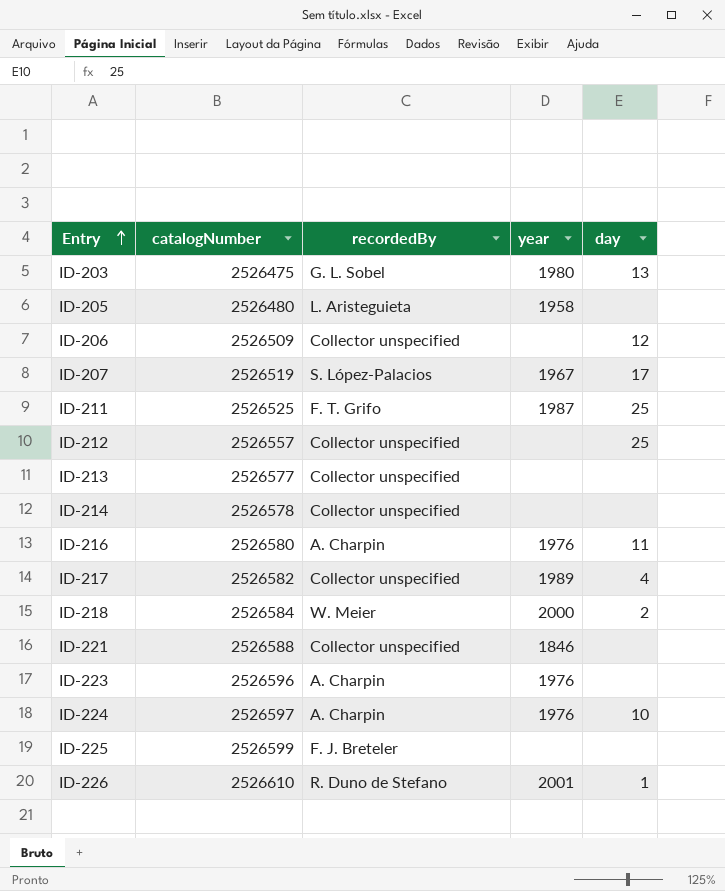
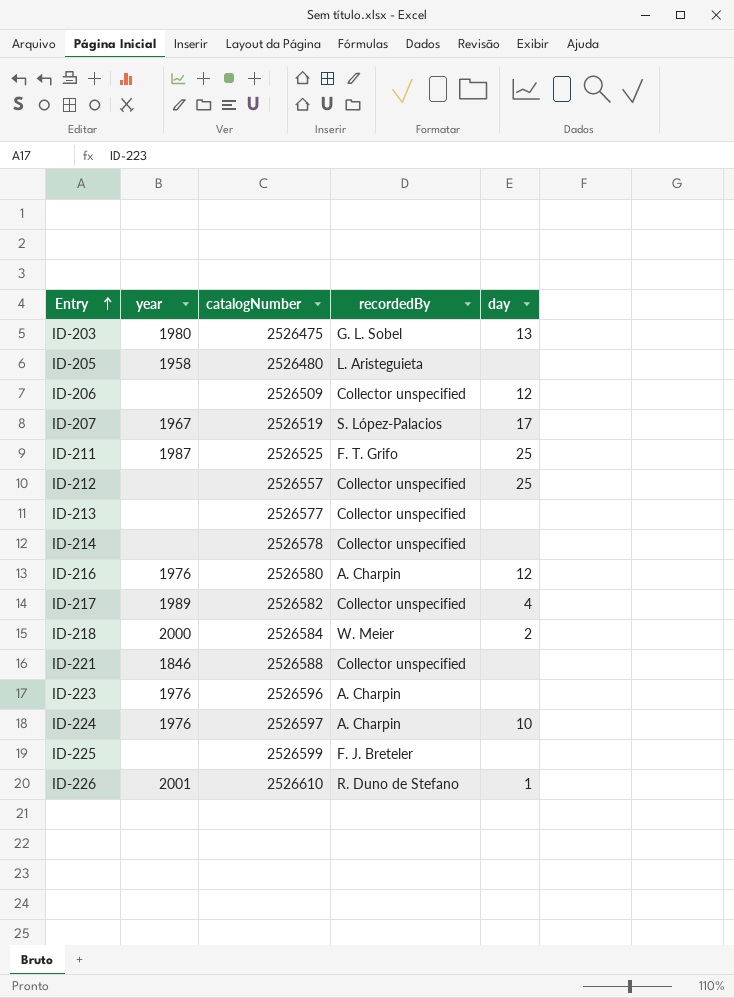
column year | position: 4 -> 2
ID-216 | day: 11 -> 12

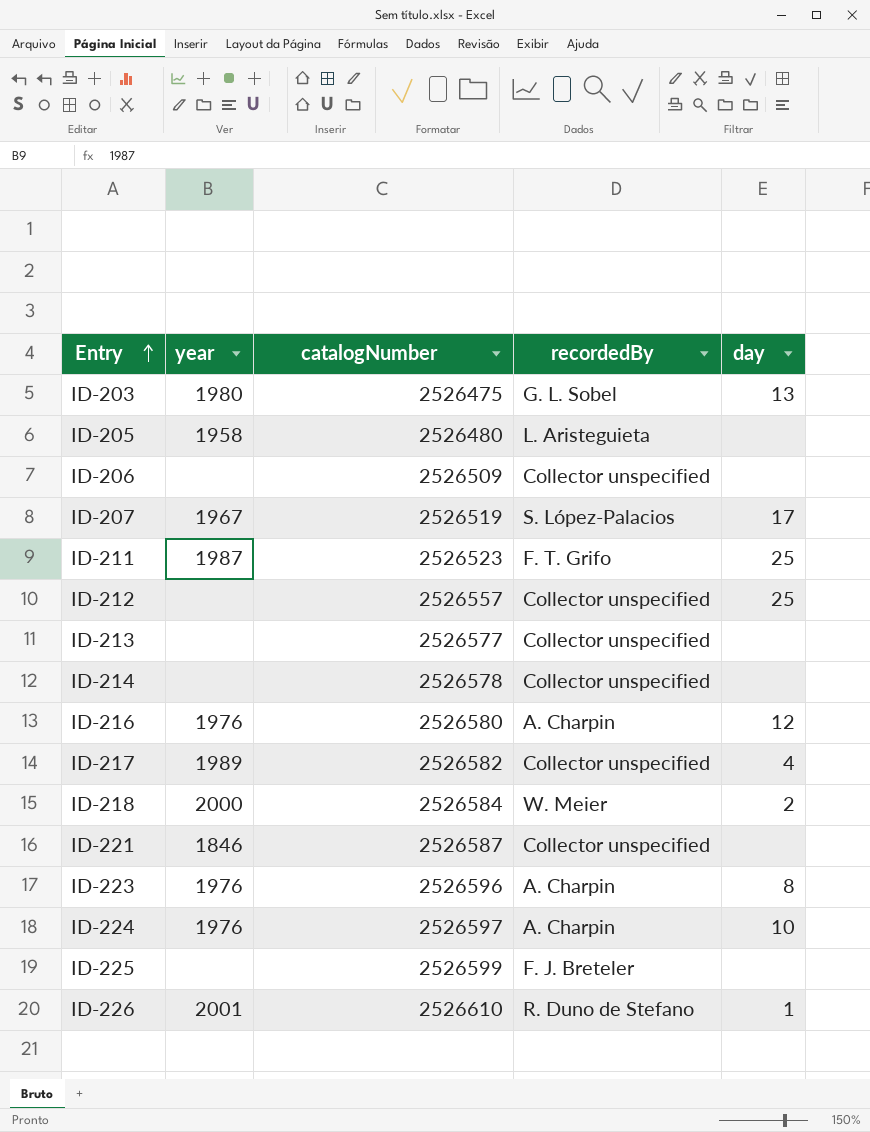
ID-206 | day: 12 -> none
ID-211 | catalogNumber: 2526525 -> 2526523
ID-221 | catalogNumber: 2526588 -> 2526587
ID-223 | day: none -> 8

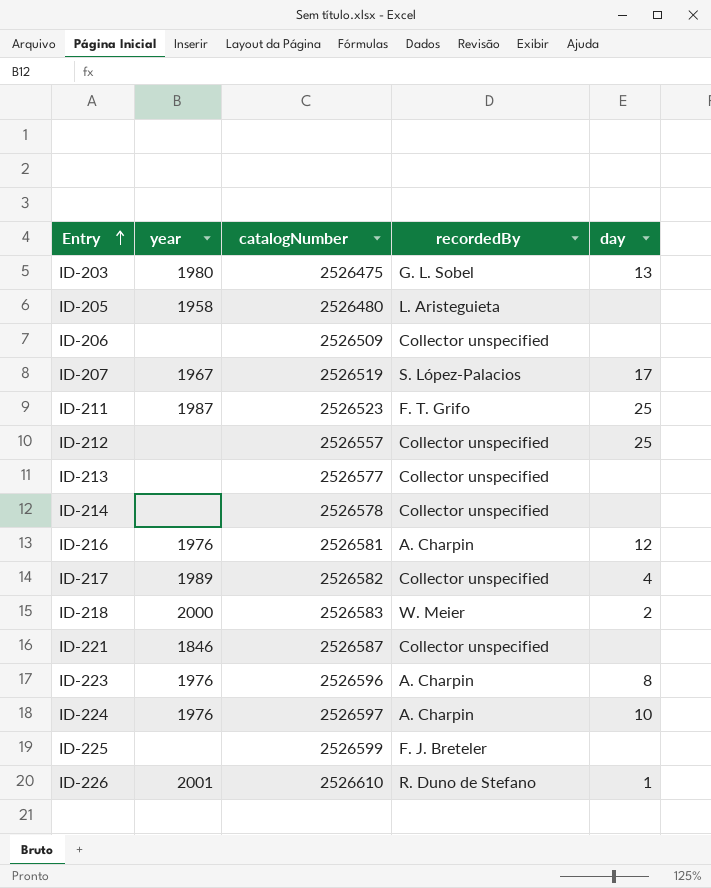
ID-216 | catalogNumber: 2526580 -> 2526581
ID-218 | catalogNumber: 2526584 -> 2526583

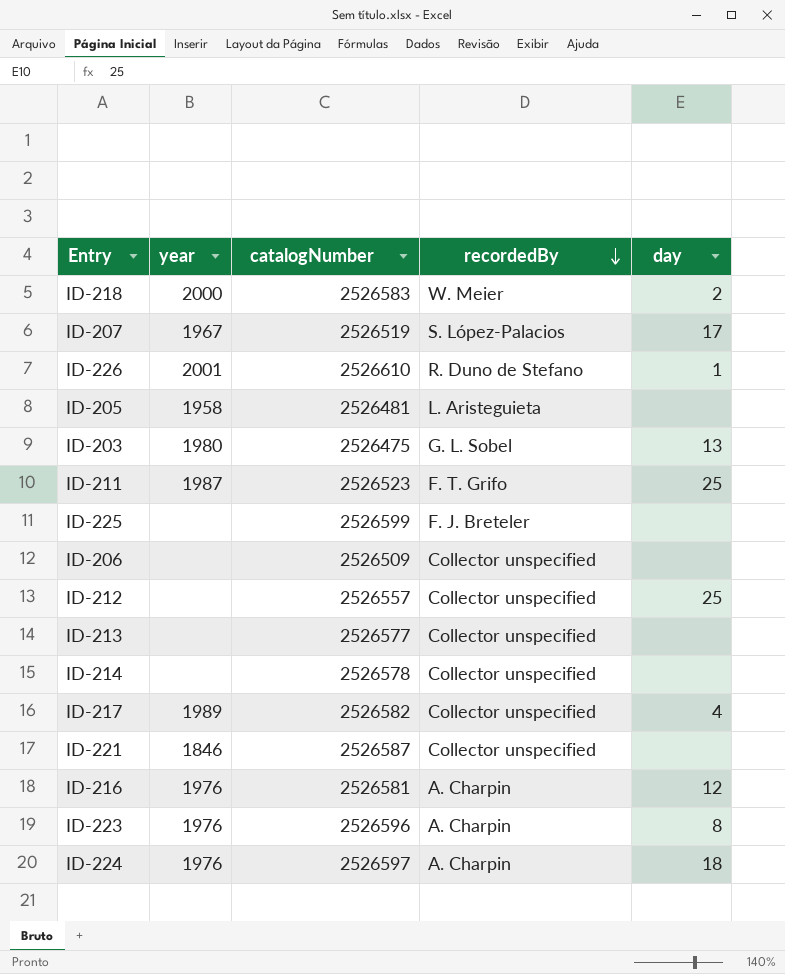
row order: Entry ascending -> recordedBy descending
ID-205 | catalogNumber: 2526480 -> 2526481
ID-224 | day: 10 -> 18

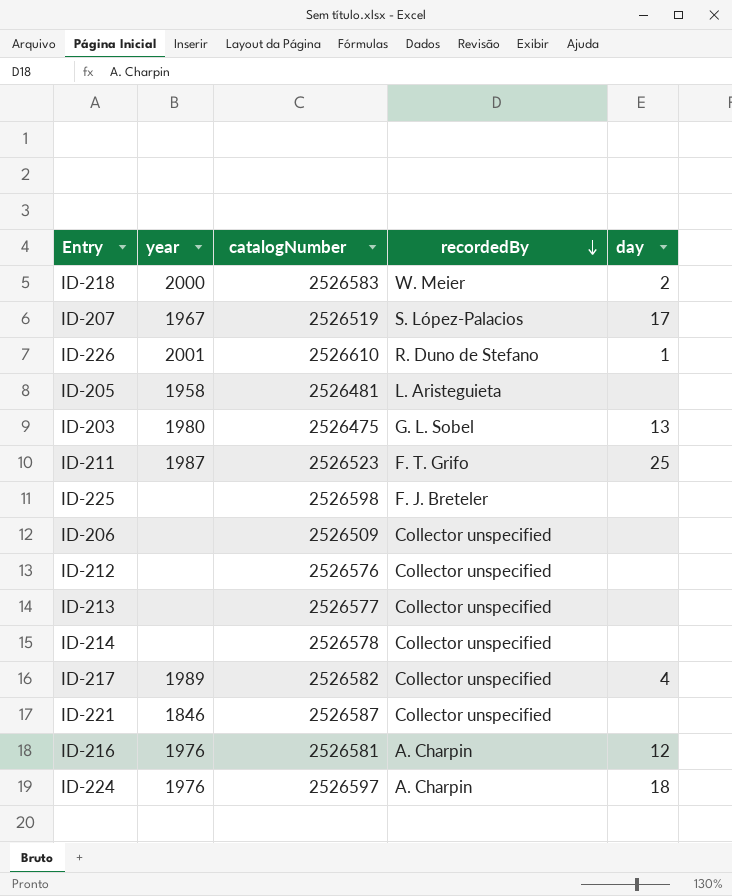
row ID-223: 1976 | 2526596 | A. Charpin | 8 -> none
ID-225 | catalogNumber: 2526599 -> 2526598
ID-212 | catalogNumber: 2526557 -> 2526576
ID-212 | day: 25 -> none

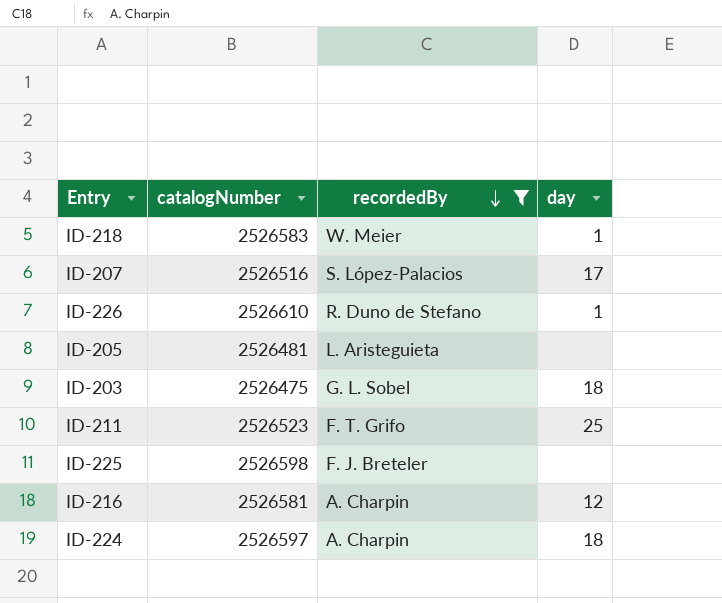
filter: none -> recordedBy != Collector unspecified
column year | position: 2 -> none
ID-218 | day: 2 -> 1
ID-207 | catalogNumber: 2526519 -> 2526516
ID-203 | day: 13 -> 18

